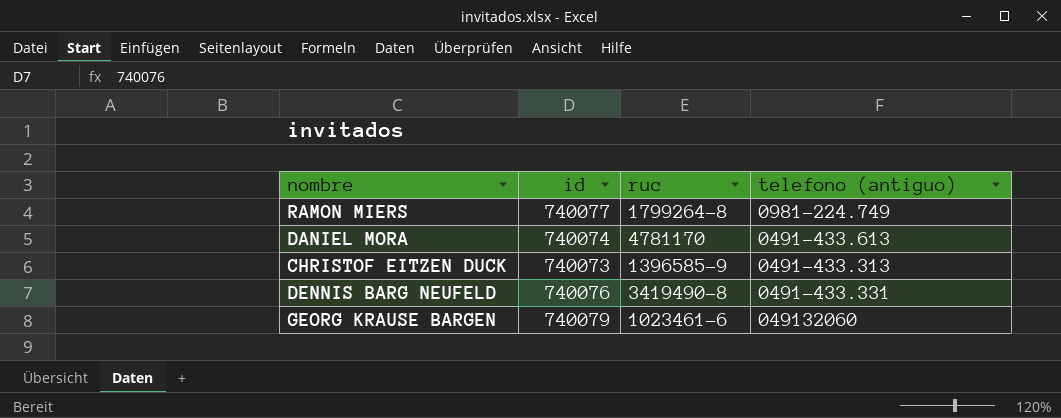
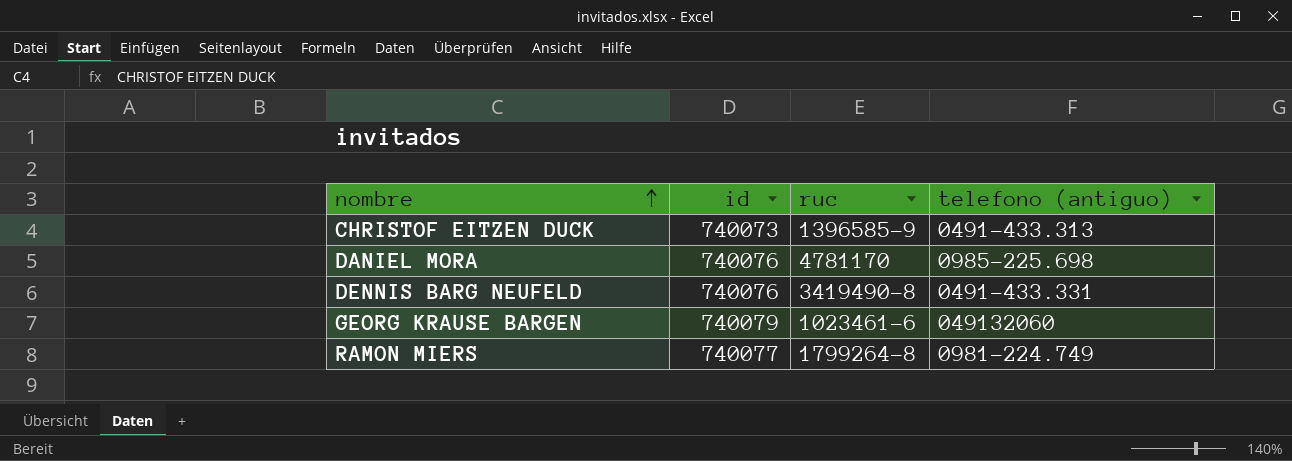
row order: none -> nombre ascending
DANIEL MORA | id: 740074 -> 740076
DANIEL MORA | telefono (antiguo): 0491-433.613 -> 0985-225.698

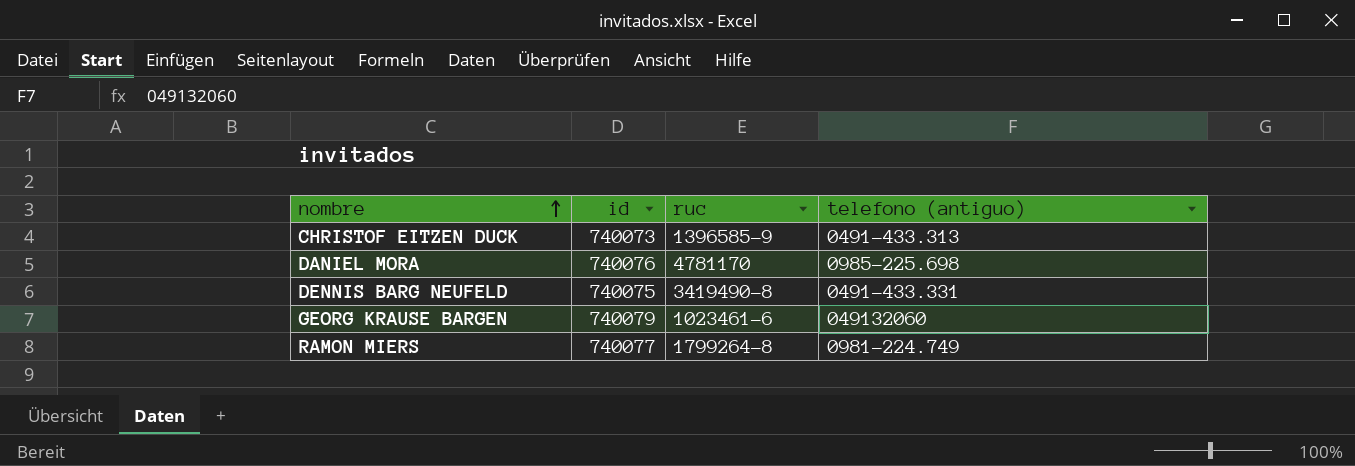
DENNIS BARG NEUFELD | id: 740076 -> 740075

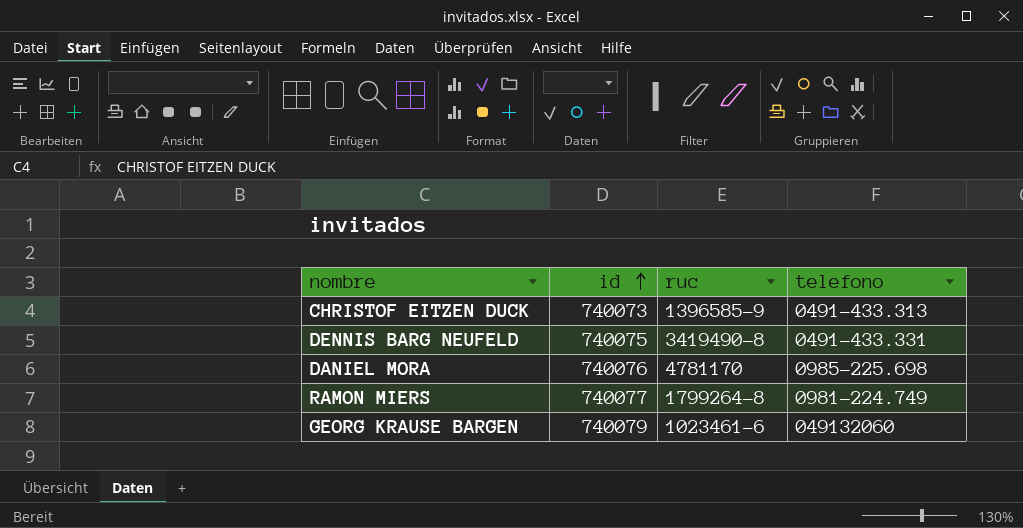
row order: nombre ascending -> id ascending
column name: telefono (antiguo) -> telefono

